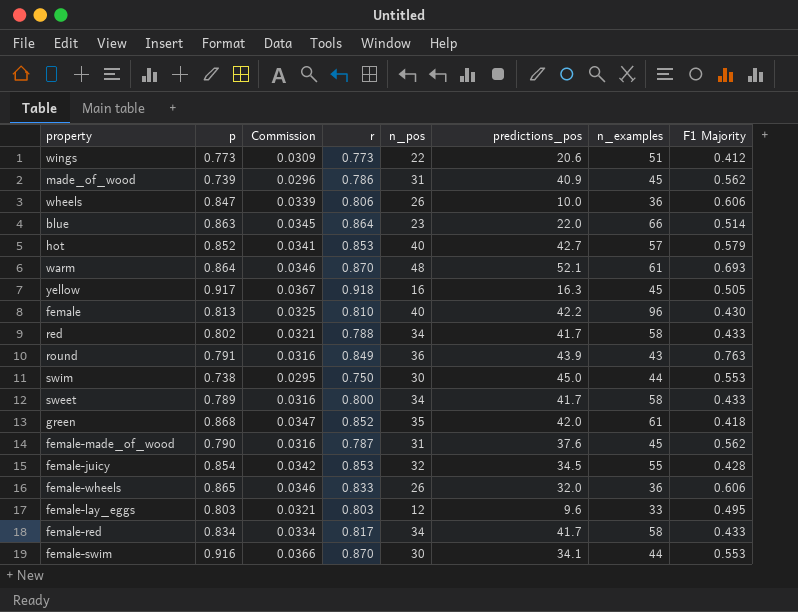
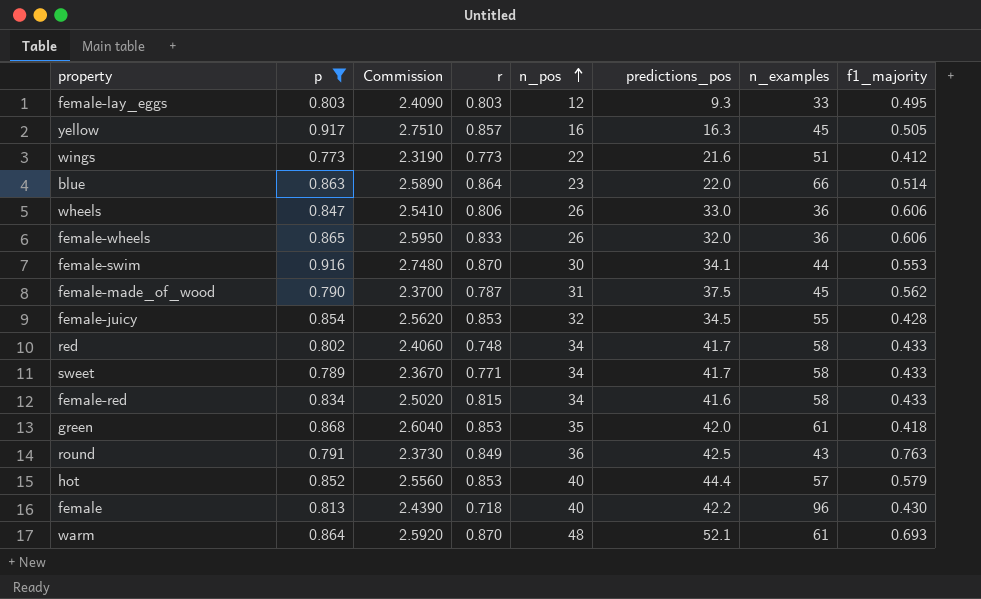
filter: none -> p >= 0.773
row order: none -> n_pos ascending
column Commission | formula: [p] * 0.04 -> [p] * 3
column name: F1 Majority -> f1_majority
female-lay_eggs | predictions_pos: 9.6 -> 9.3
yellow | r: 0.918 -> 0.857
wings | predictions_pos: 20.6 -> 21.6
wheels | predictions_pos: 10.0 -> 33.0
female-made_of_wood | predictions_pos: 37.6 -> 37.5
red | r: 0.788 -> 0.748
sweet | r: 0.800 -> 0.771
female-red | r: 0.817 -> 0.815
female-red | predictions_pos: 41.7 -> 41.6
green | r: 0.852 -> 0.853
round | predictions_pos: 43.9 -> 42.5
hot | predictions_pos: 42.7 -> 44.4
female | r: 0.810 -> 0.718

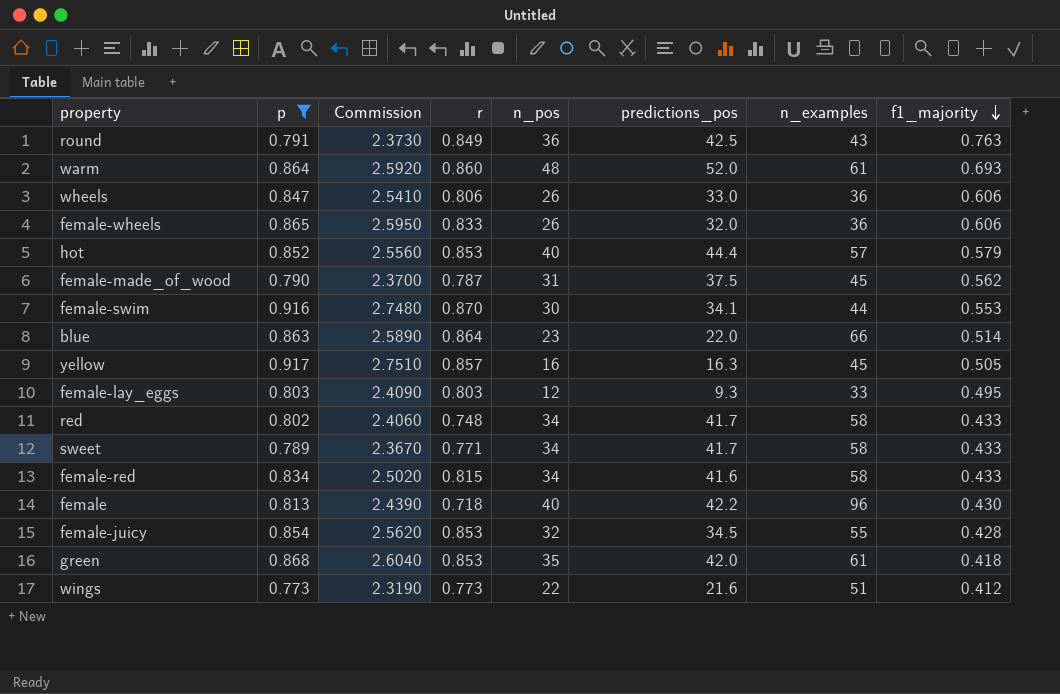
row order: n_pos ascending -> f1_majority descending
warm | r: 0.870 -> 0.860
warm | predictions_pos: 52.1 -> 52.0

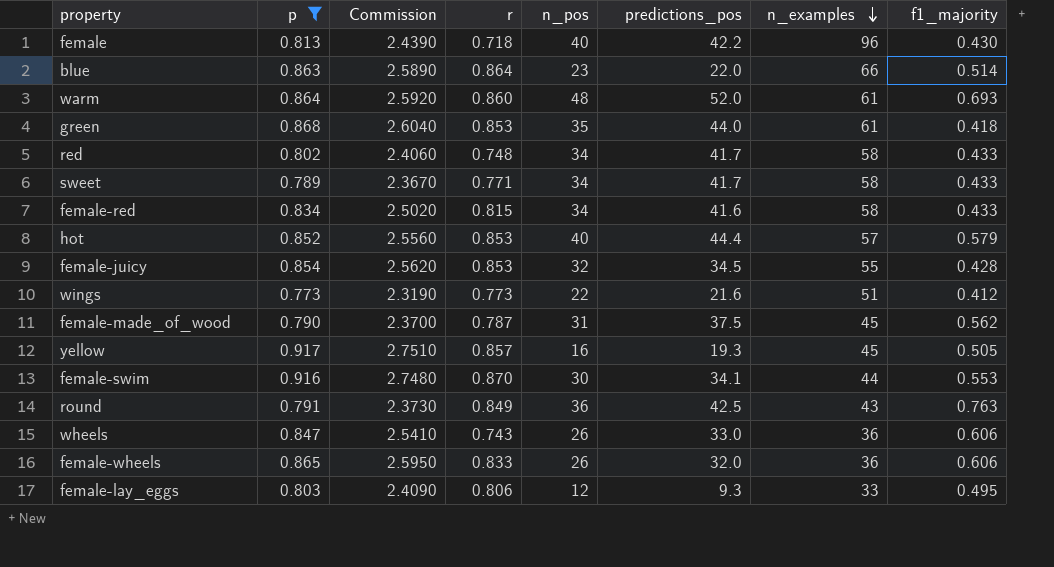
row order: f1_majority descending -> n_examples descending
green | predictions_pos: 42.0 -> 44.0
yellow | predictions_pos: 16.3 -> 19.3
wheels | r: 0.806 -> 0.743
female-lay_eggs | r: 0.803 -> 0.806

